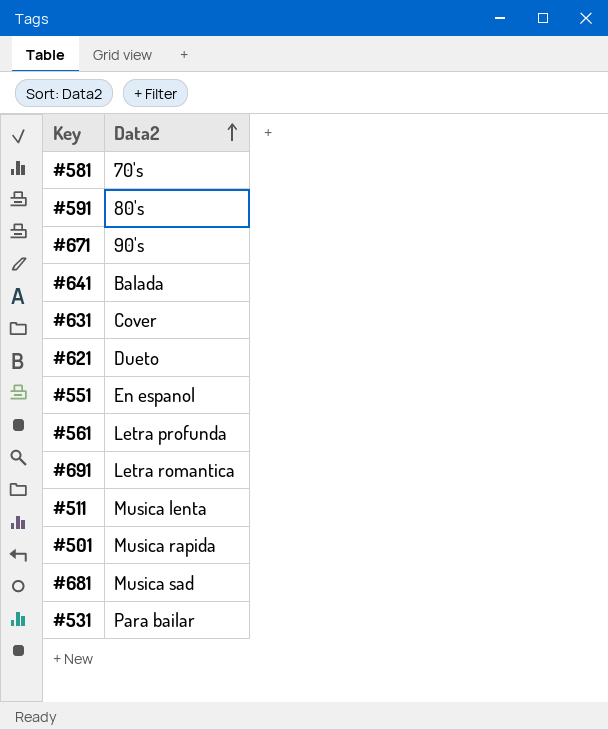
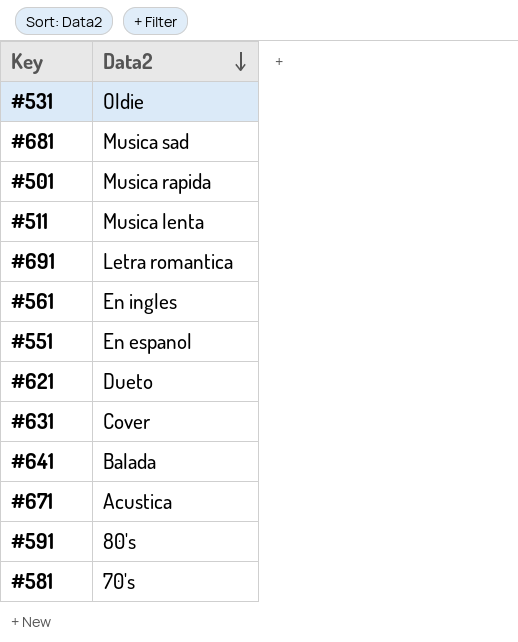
row order: Data2 ascending -> Data2 descending
#531 | Data2: Para bailar -> Oldie
#561 | Data2: Letra profunda -> En ingles
#671 | Data2: 90's -> Acustica

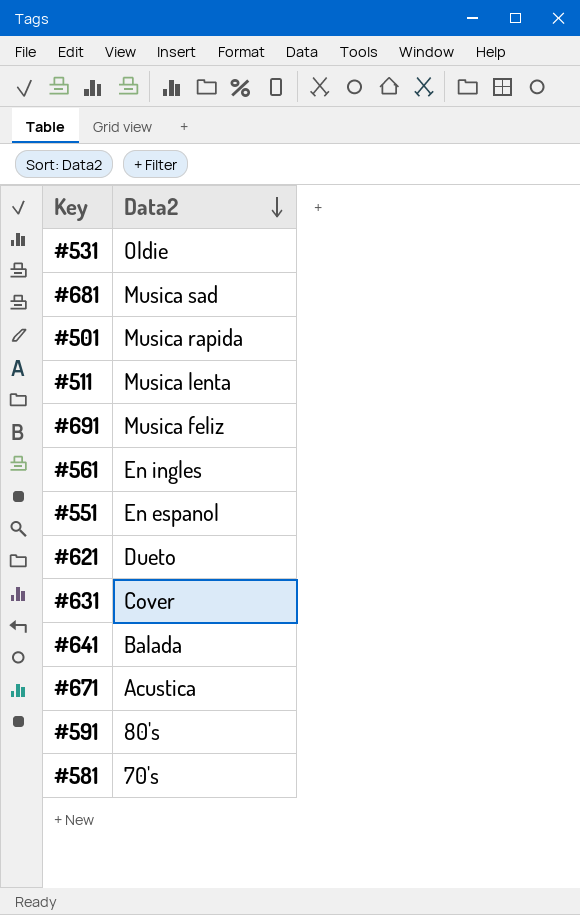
#691 | Data2: Letra romantica -> Musica feliz

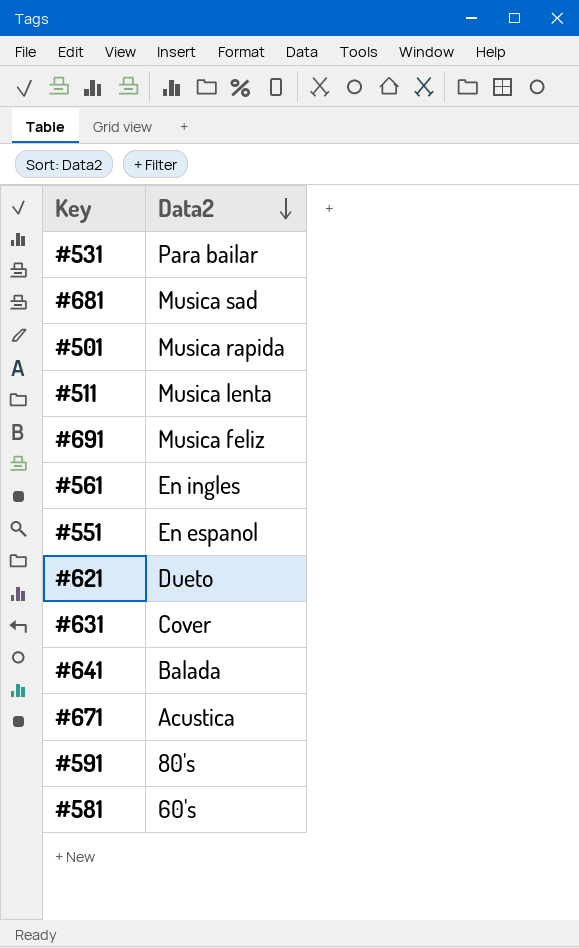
#531 | Data2: Oldie -> Para bailar
#581 | Data2: 70's -> 60's

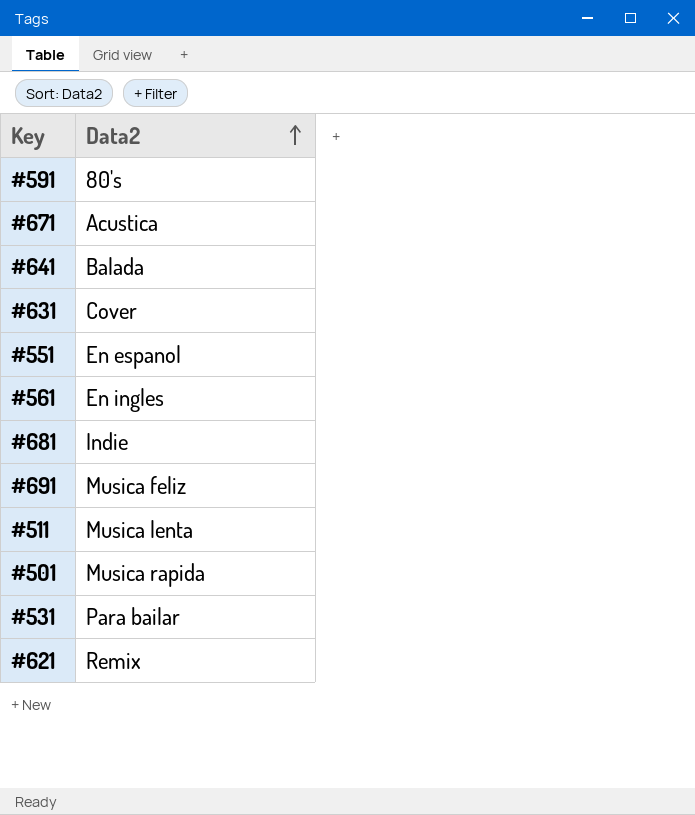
row order: Data2 descending -> Data2 ascending
row #581: 60's -> none
#681 | Data2: Musica sad -> Indie
#621 | Data2: Dueto -> Remix

